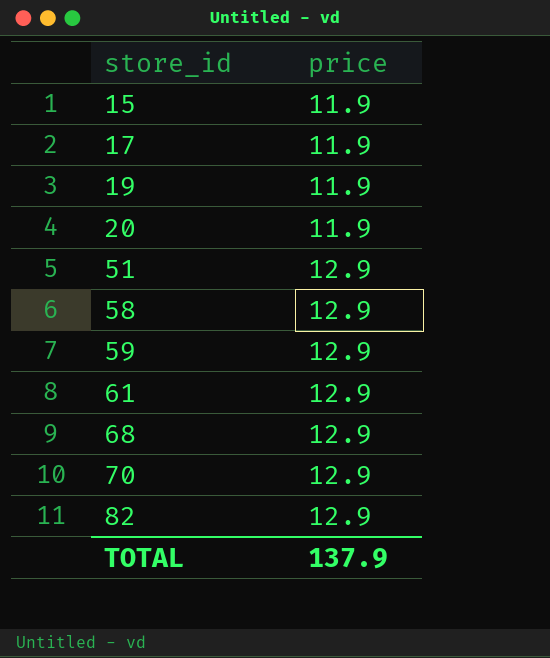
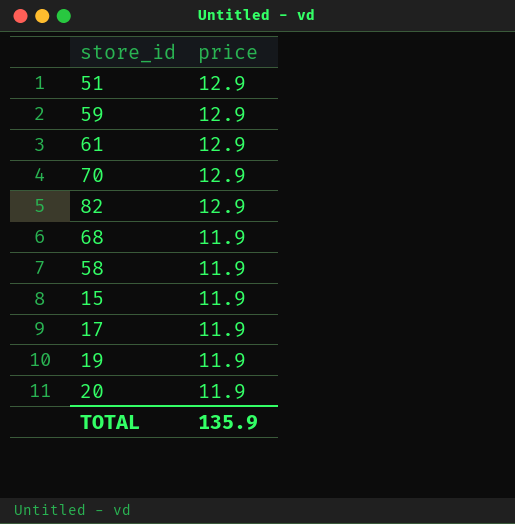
row order: store_id ascending -> price descending
68 | price: 12.9 -> 11.9
58 | price: 12.9 -> 11.9
TOTAL | price: 137.9 -> 135.9

